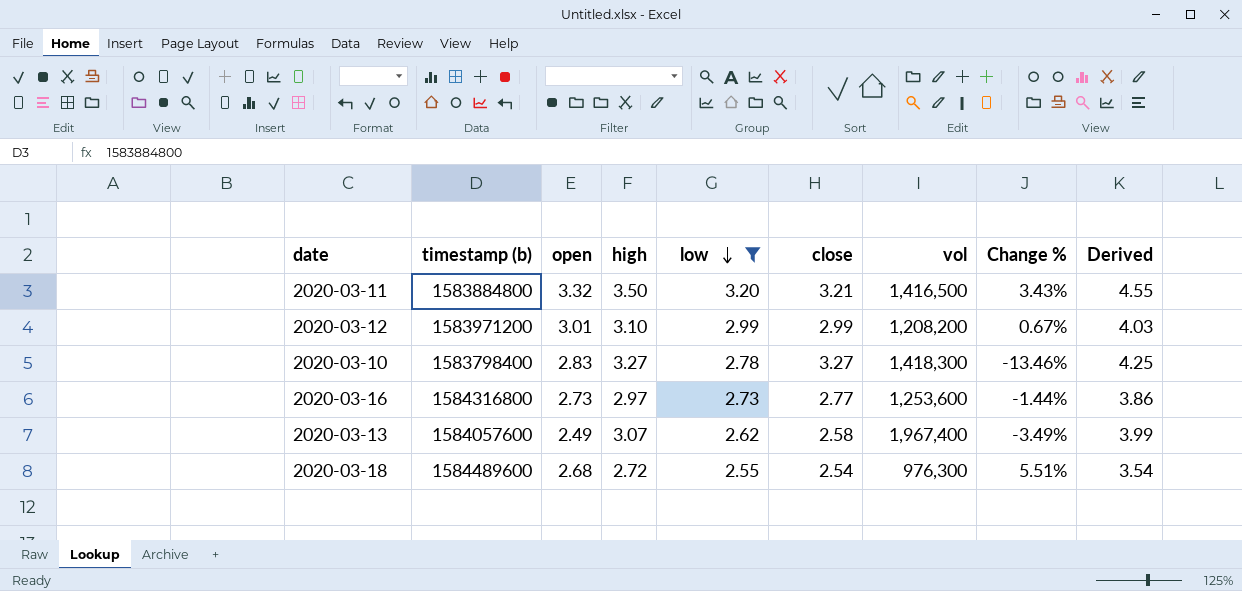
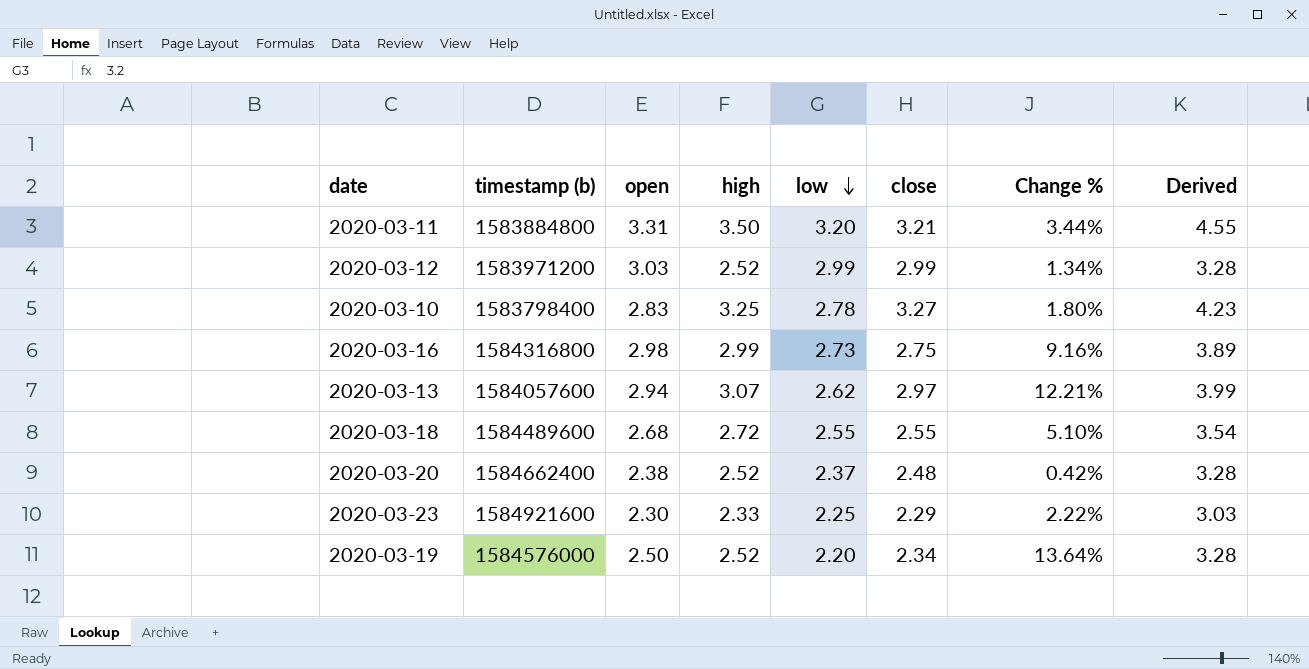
filter: low >= 2.55 -> none
column vol | position: 7 -> none
column Change % | formula: ([open] - [close]) / [close] -> ([open] - [low]) / [low]
2020-03-11 | open: 3.32 -> 3.31
2020-03-12 | open: 3.01 -> 3.03
2020-03-12 | high: 3.10 -> 2.52
2020-03-12 | Derived: 4.03 -> 3.28
2020-03-10 | high: 3.27 -> 3.25
2020-03-10 | Derived: 4.25 -> 4.23
2020-03-16 | open: 2.73 -> 2.98
2020-03-16 | high: 2.97 -> 2.99
2020-03-16 | close: 2.77 -> 2.75
2020-03-16 | Derived: 3.86 -> 3.89
2020-03-13 | open: 2.49 -> 2.94
2020-03-13 | close: 2.58 -> 2.97
2020-03-18 | close: 2.54 -> 2.55

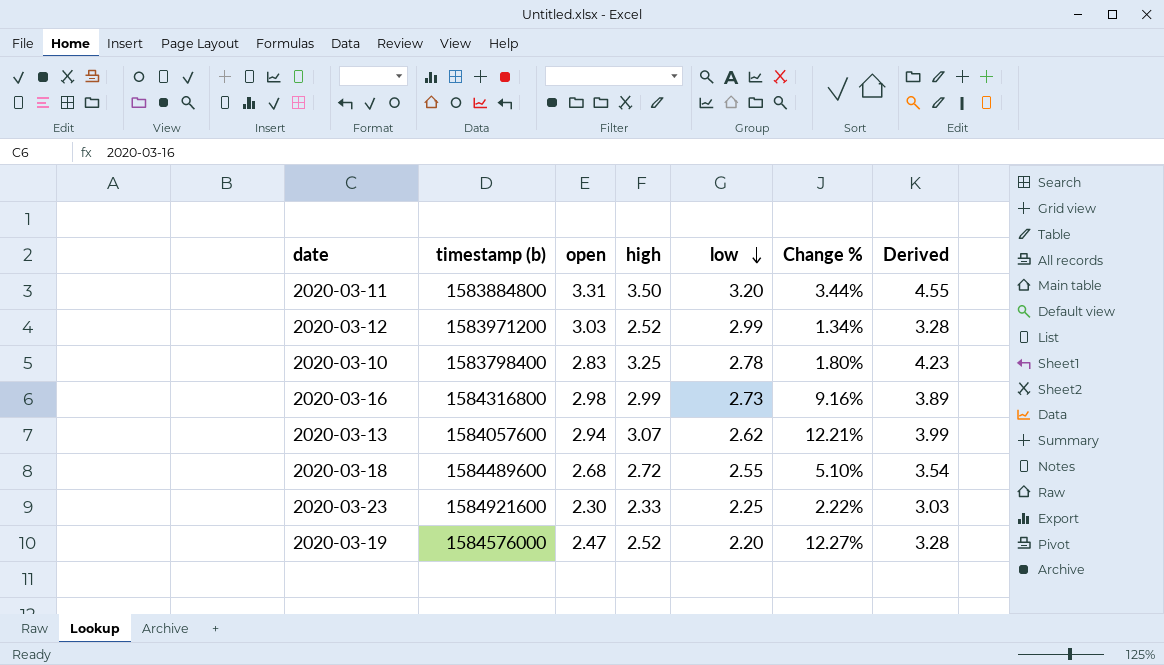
column close | position: 6 -> none
row 2020-03-20: 1584662400 | 2.38 | 2.52 | 2.37 | 2.48 | 0.42% | 3.28 -> none
2020-03-19 | open: 2.50 -> 2.47
2020-03-19 | Change %: 13.64% -> 12.27%

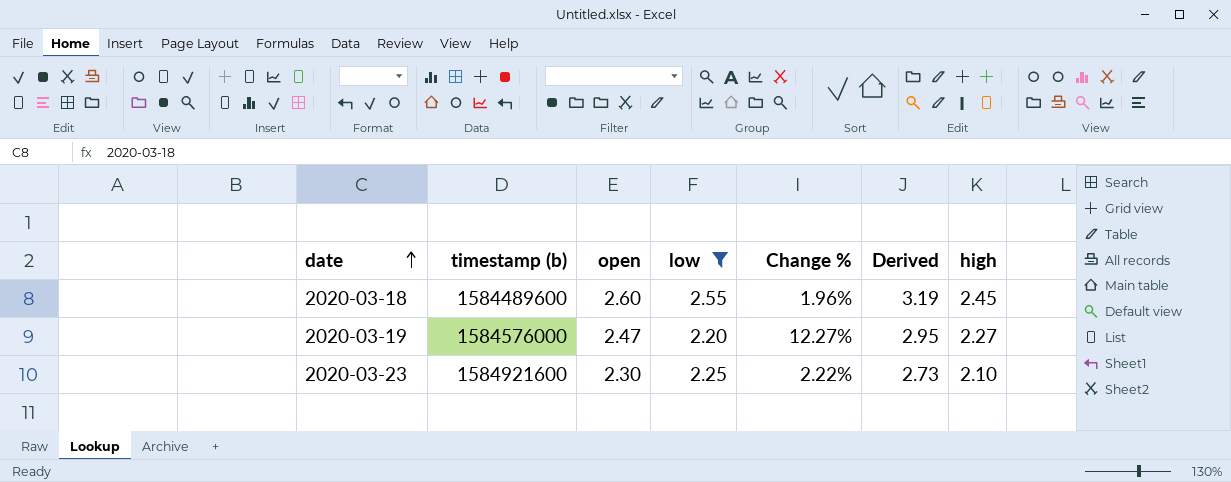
filter: none -> low <= 2.55
row order: low descending -> date ascending
column high | position: 4 -> 7
2020-03-18 | open: 2.68 -> 2.60
2020-03-18 | Change %: 5.10% -> 1.96%
2020-03-18 | Derived: 3.54 -> 3.19
2020-03-18 | high: 2.72 -> 2.45
2020-03-19 | Derived: 3.28 -> 2.95
2020-03-19 | high: 2.52 -> 2.27
2020-03-23 | Derived: 3.03 -> 2.73
2020-03-23 | high: 2.33 -> 2.10

